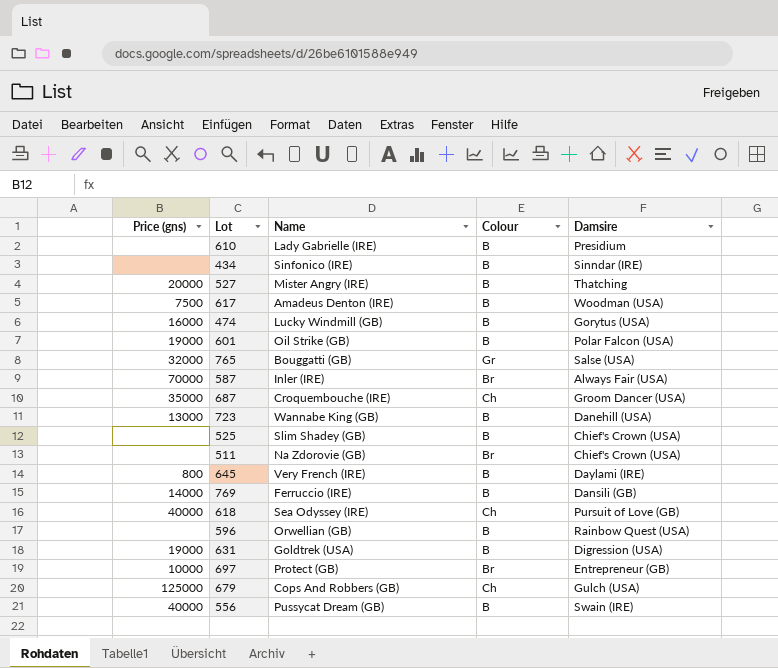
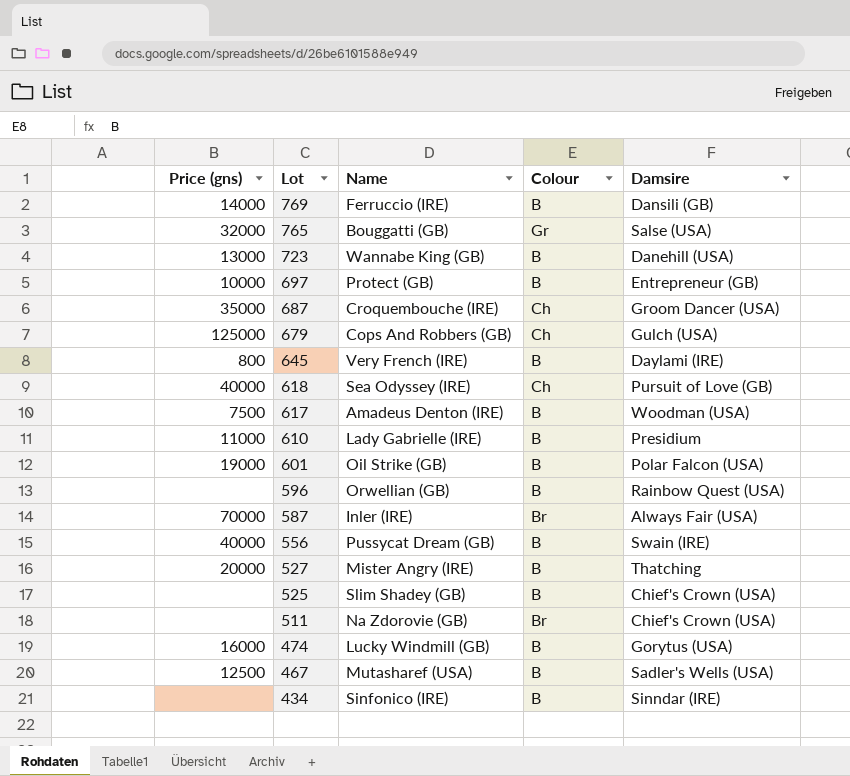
row order: none -> Lot descending
row 631: 19000 | Goldtrek (USA) | B | Digression (USA) -> none
697 | Colour: Br -> B
610 | Price (gns): none -> 11000
row 467: none -> 12500 | Mutasharef (USA) | B | Sadler's Wells (USA)

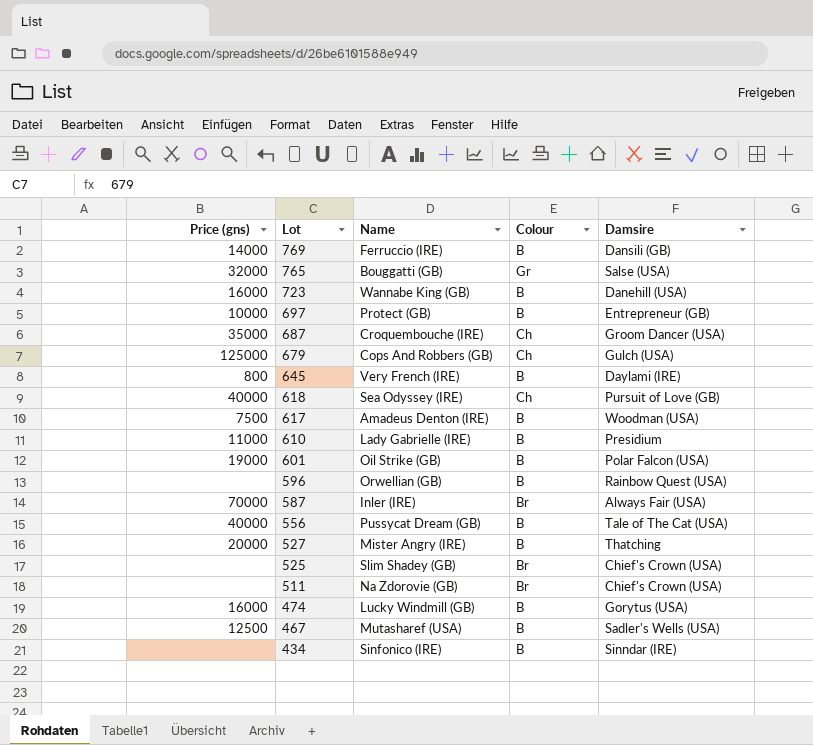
723 | Price (gns): 13000 -> 16000
556 | Damsire: Swain (IRE) -> Tale of The Cat (USA)
525 | Colour: B -> Br

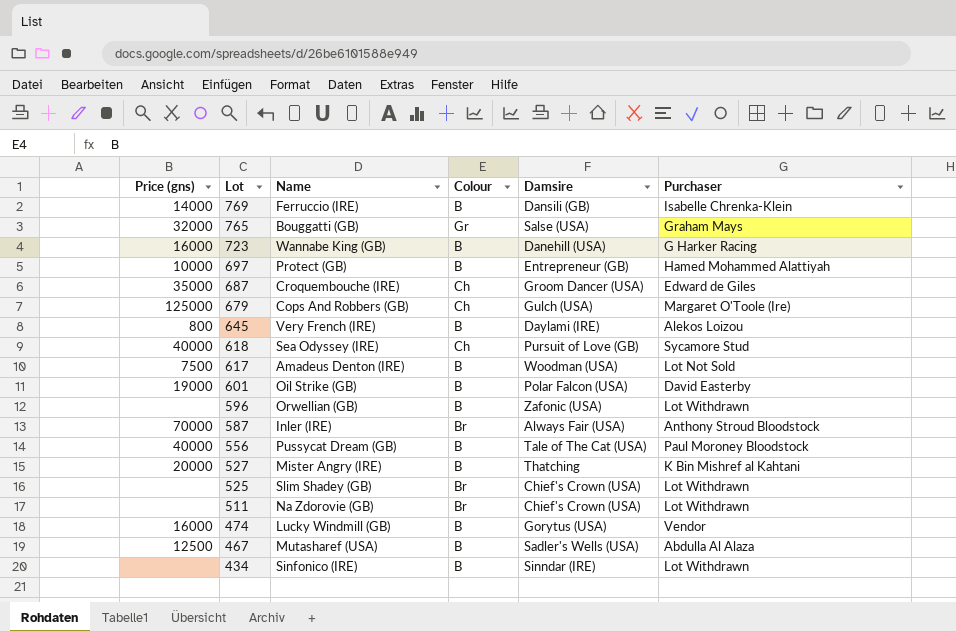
column Purchaser | position: none -> 6
row 610: 11000 | Lady Gabrielle (IRE) | B | Presidium -> none
596 | Damsire: Rainbow Quest (USA) -> Zafonic (USA)

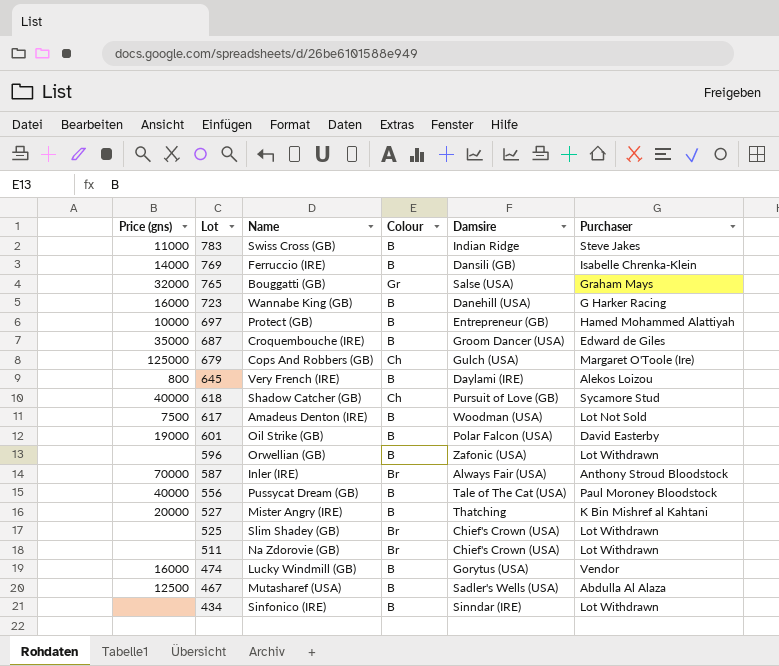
row 783: none -> 11000 | Swiss Cross (GB) | B | Indian Ridge | Steve Jakes
687 | Colour: Ch -> B
618 | Name: Sea Odyssey (IRE) -> Shadow Catcher (GB)

